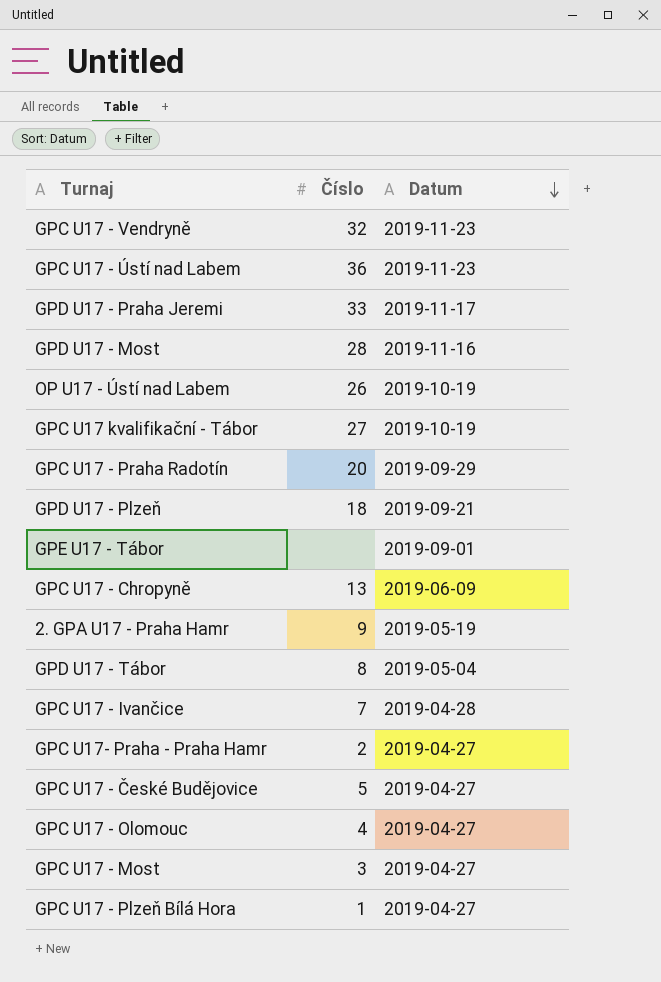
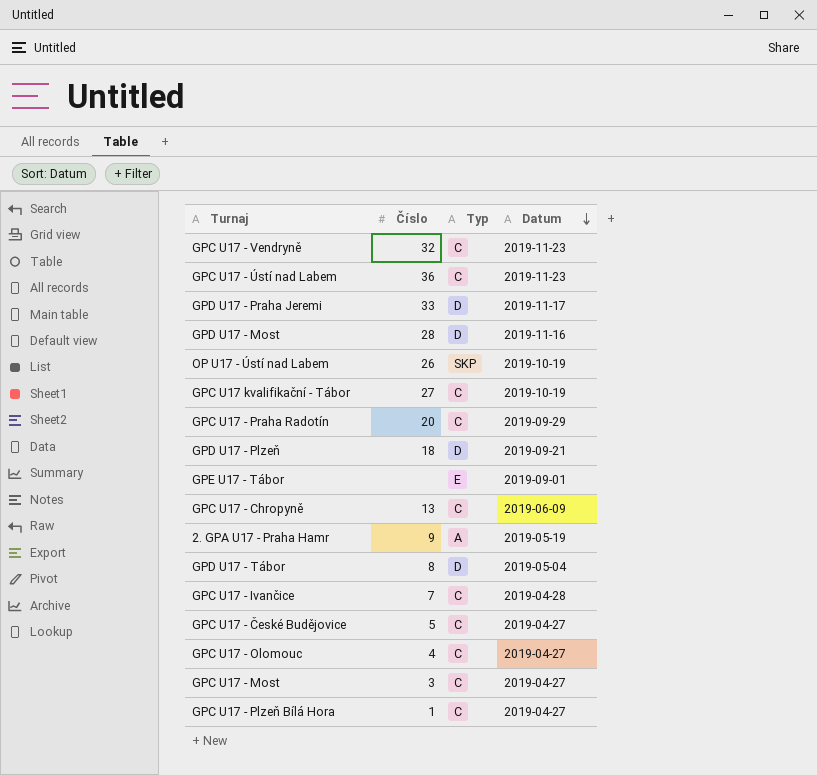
column Typ | position: none -> 3
row GPC U17- Praha - Praha Hamr: 2 | 2019-04-27 -> none

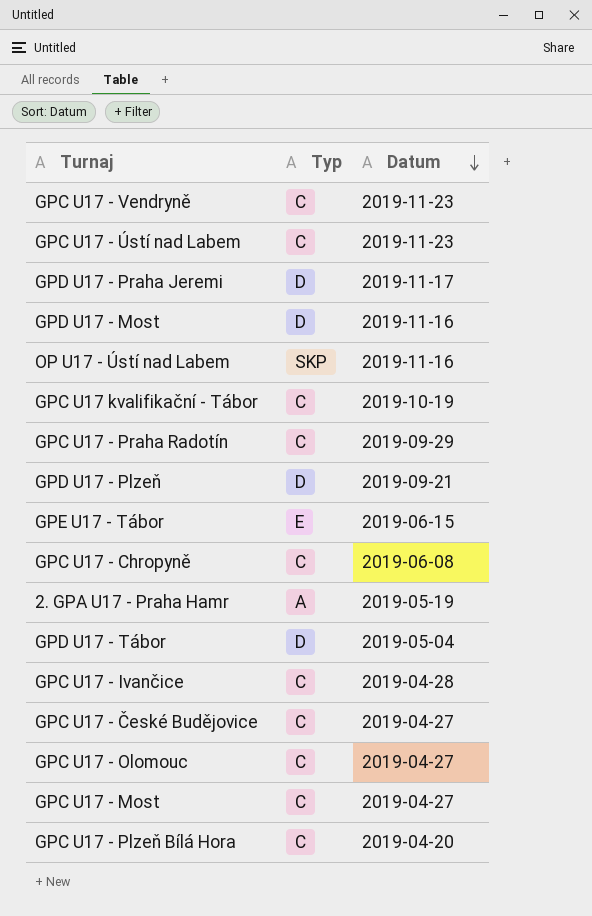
column Číslo | position: 2 -> none
OP U17 - Ústí nad Labem | Datum: 2019-10-19 -> 2019-11-16
GPE U17 - Tábor | Datum: 2019-09-01 -> 2019-06-15
GPC U17 - Chropyně | Datum: 2019-06-09 -> 2019-06-08
GPC U17 - Plzeň Bílá Hora | Datum: 2019-04-27 -> 2019-04-20

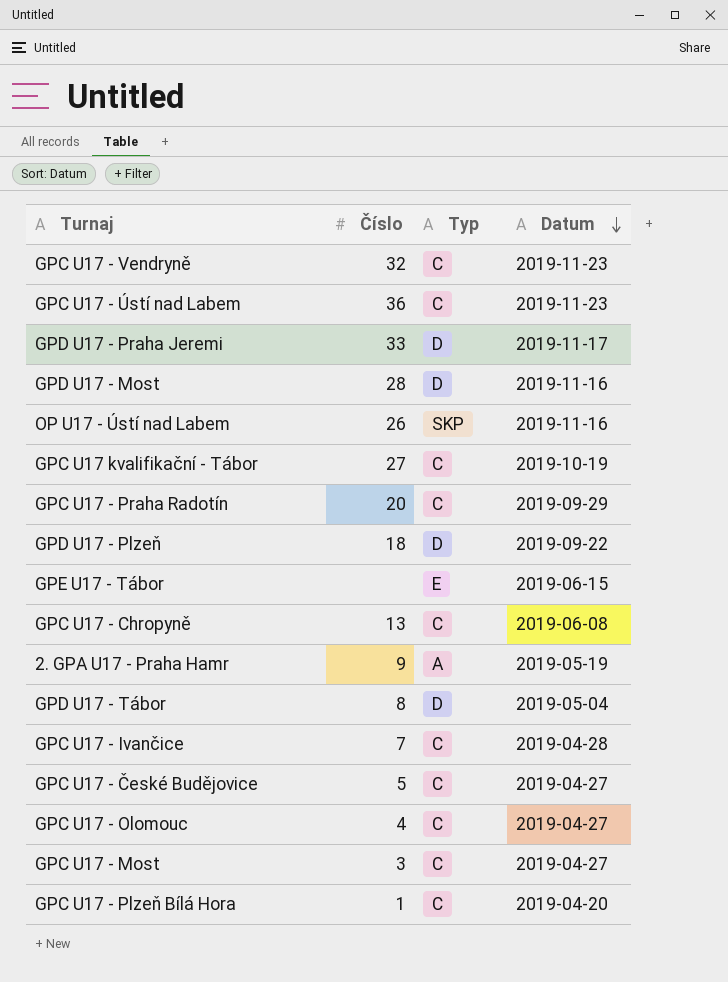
column Číslo | position: none -> 2
GPD U17 - Plzeň | Datum: 2019-09-21 -> 2019-09-22

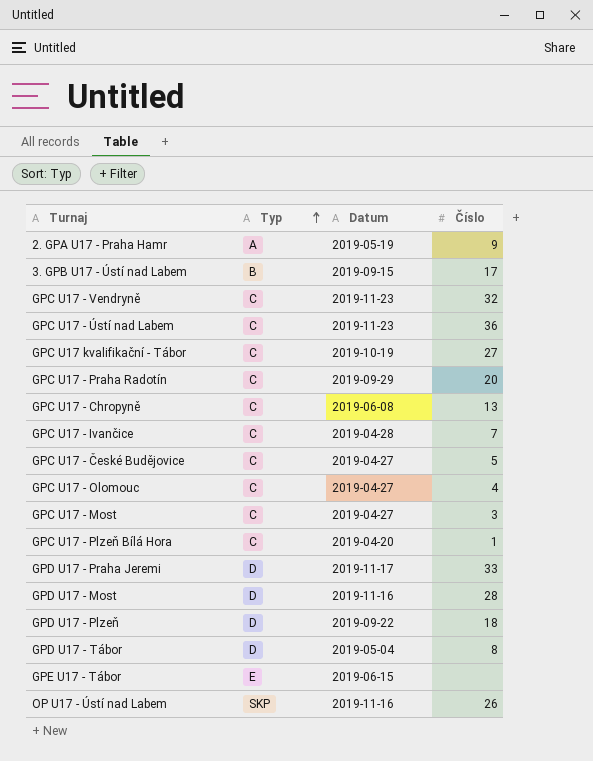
row order: Datum descending -> Typ ascending
column Číslo | position: 2 -> 4
row 3. GPB U17 - Ústí nad Labem: none -> B | 2019-09-15 | 17

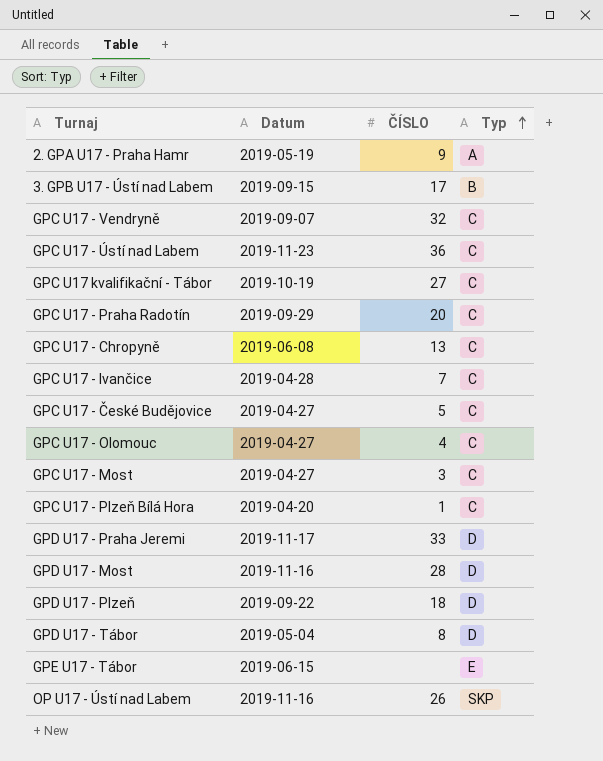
column name: Číslo -> ČÍSLO
column Typ | position: 2 -> 4
GPC U17 - Vendryně | Datum: 2019-11-23 -> 2019-09-07

